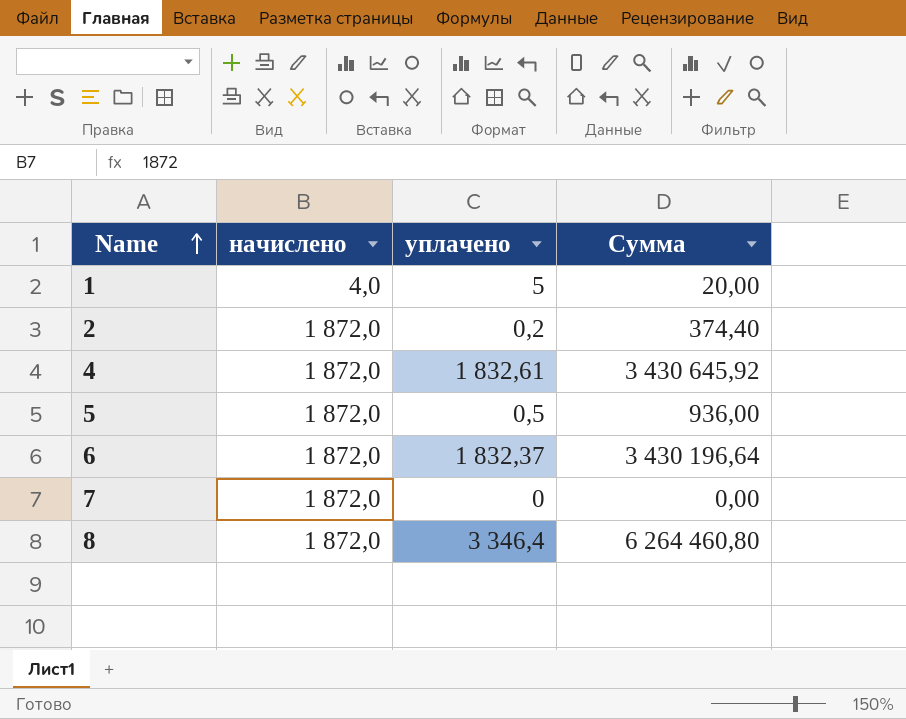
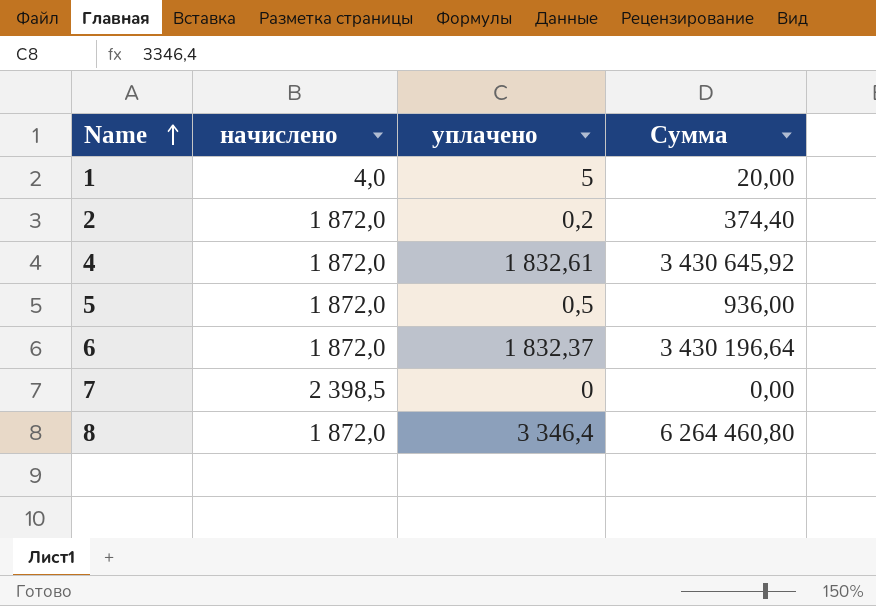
7 | начислено: 1 872,0 -> 2 398,5

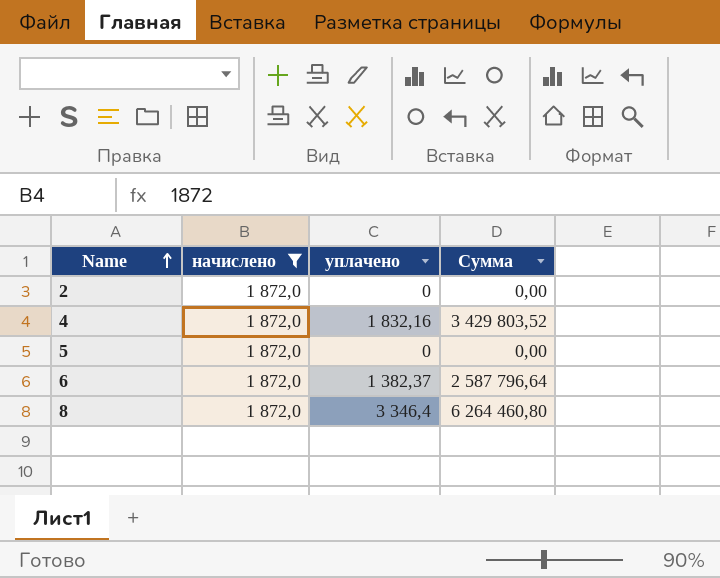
filter: none -> начислено = 1 872,0
2 | уплачено: 0,2 -> 0
2 | Сумма: 374,40 -> 0,00
4 | уплачено: 1 832,61 -> 1 832,16
4 | Сумма: 3 430 645,92 -> 3 429 803,52
5 | уплачено: 0,5 -> 0
5 | Сумма: 936,00 -> 0,00
6 | уплачено: 1 832,37 -> 1 382,37
6 | Сумма: 3 430 196,64 -> 2 587 796,64

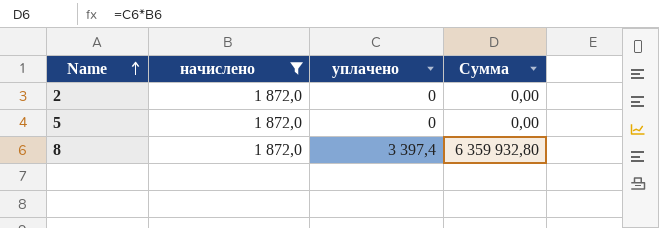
row 4: 1 872,0 | 1 832,16 | 3 429 803,52 -> none
row 6: 1 872,0 | 1 382,37 | 2 587 796,64 -> none
8 | уплачено: 3 346,4 -> 3 397,4
8 | Сумма: 6 264 460,80 -> 6 359 932,80

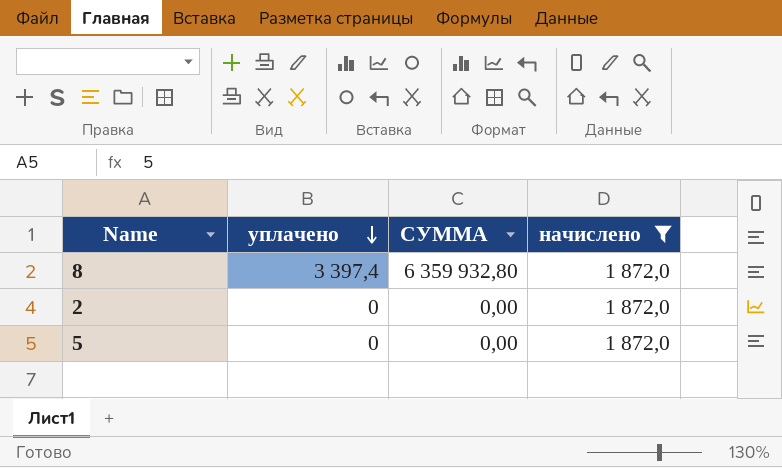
row order: Name ascending -> уплачено descending
column name: Сумма -> СУММА
column начислено | position: 2 -> 4

